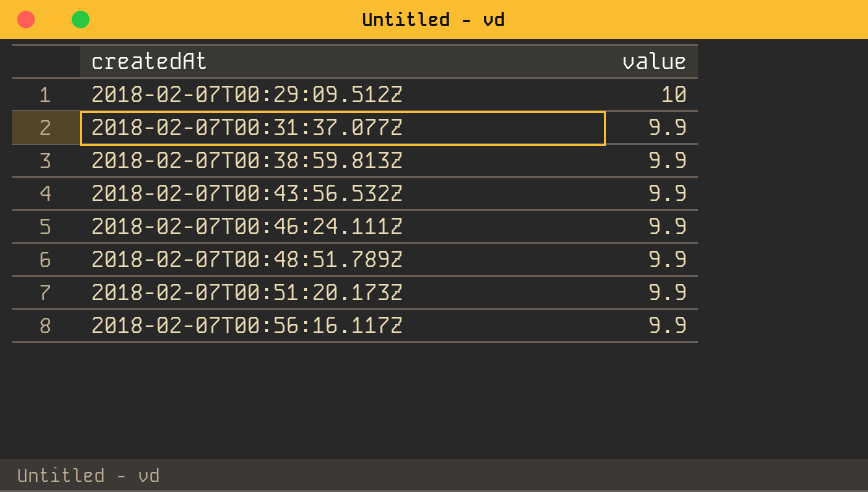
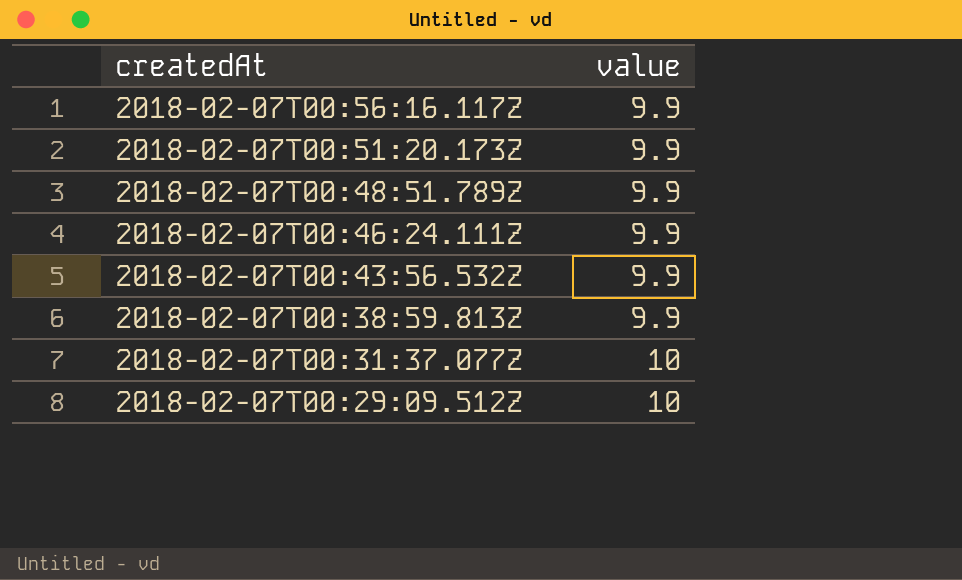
row order: createdAt ascending -> createdAt descending
2018-02-07T00:31:37.077Z | value: 9.9 -> 10

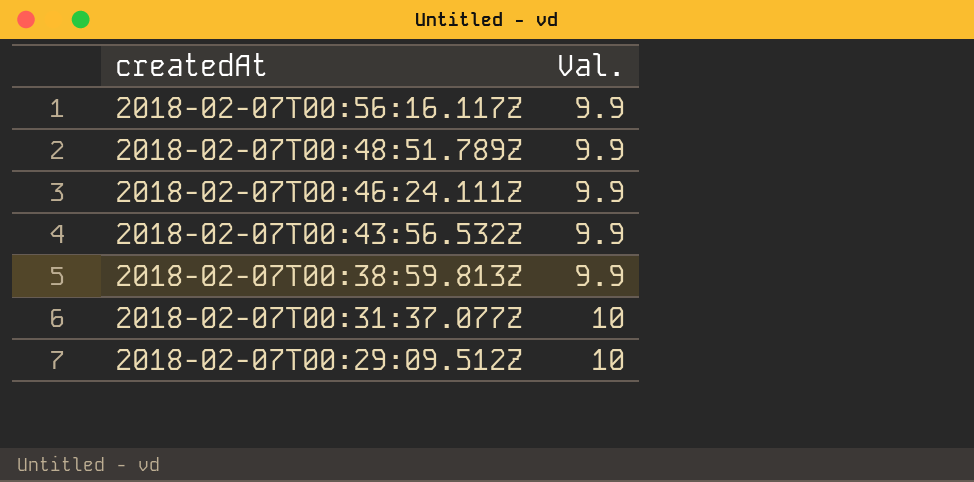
column name: value -> Val.
row 2018-02-07T00:51:20.173Z: 9.9 -> none

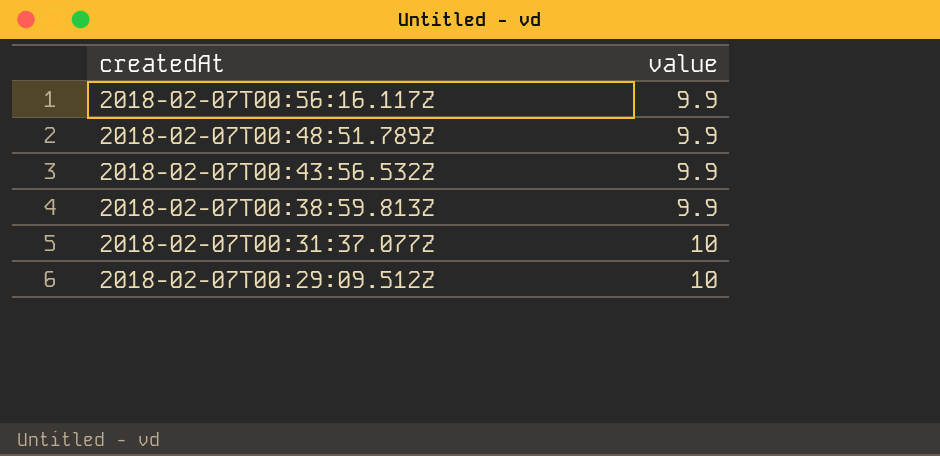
column name: Val. -> value
row 2018-02-07T00:46:24.111Z: 9.9 -> none

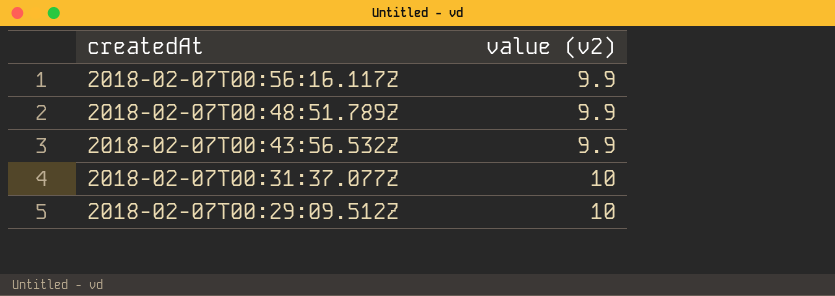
column name: value -> value (v2)
row 2018-02-07T00:38:59.813Z: 9.9 -> none

